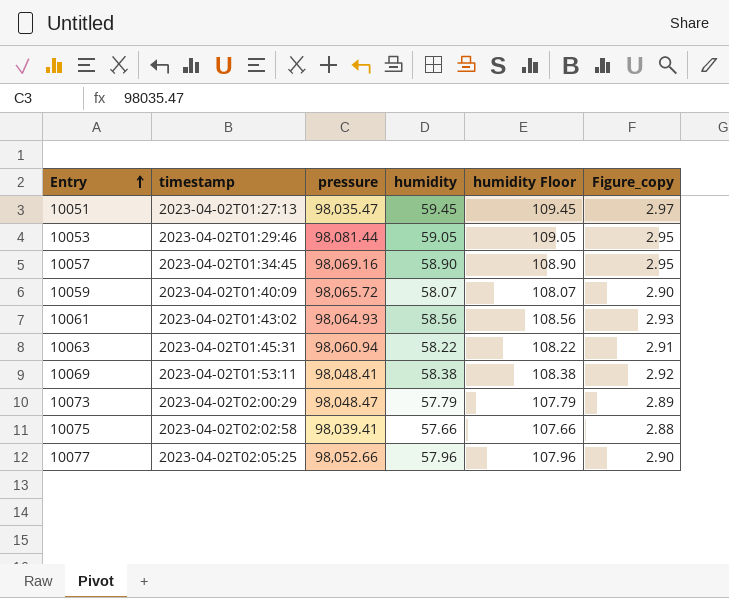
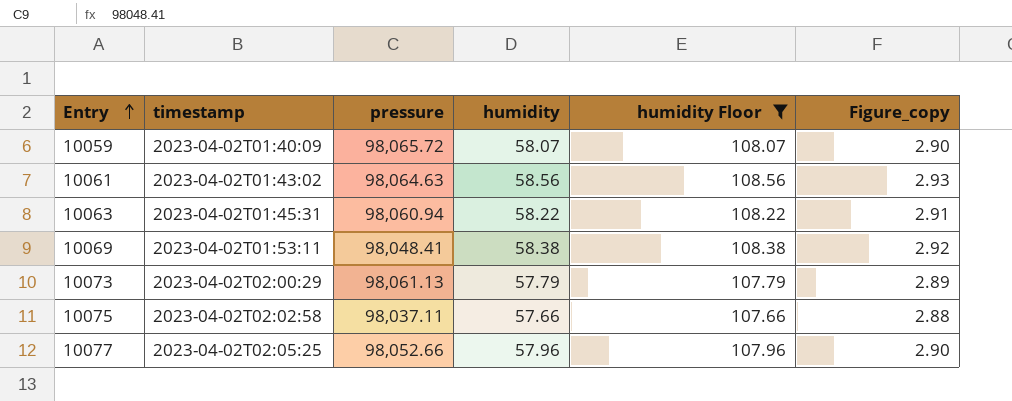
filter: none -> humidity Floor <= 108.56
10061 | pressure: 98,064.93 -> 98,064.63
10073 | pressure: 98,048.47 -> 98,061.13
10075 | pressure: 98,039.41 -> 98,037.11

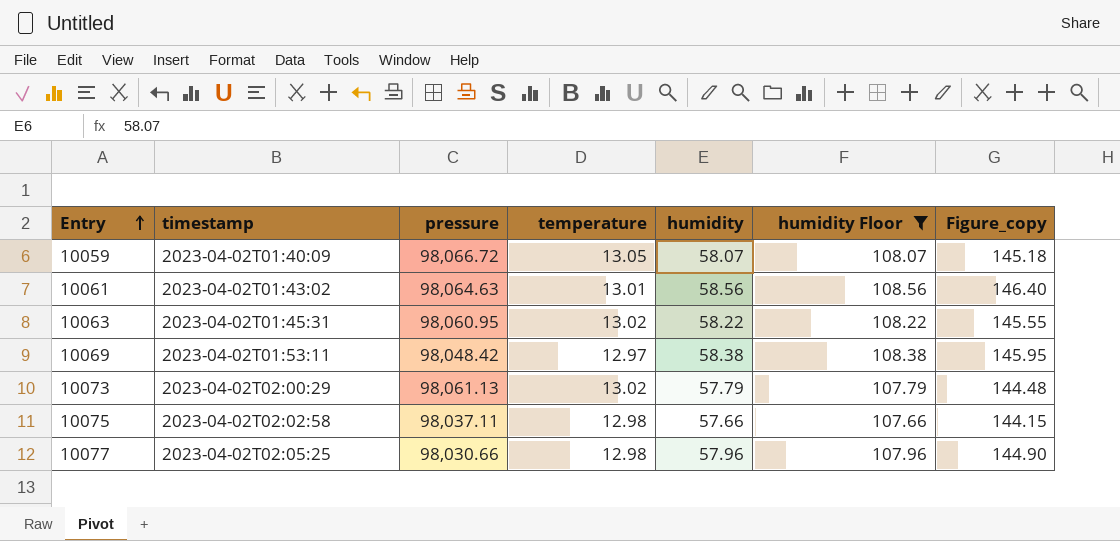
column temperature | position: none -> 4
column Figure_copy | formula: [humidity] * 0.05 -> [humidity] * 2.5
10059 | pressure: 98,065.72 -> 98,066.72
10063 | pressure: 98,060.94 -> 98,060.95
10069 | pressure: 98,048.41 -> 98,048.42
10077 | pressure: 98,052.66 -> 98,030.66

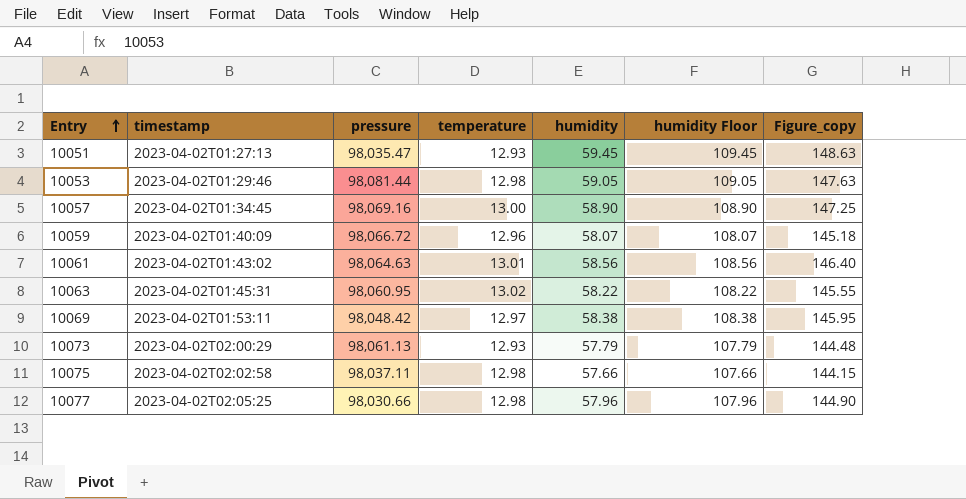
filter: humidity Floor <= 108.56 -> none
10059 | temperature: 13.05 -> 12.96
10073 | temperature: 13.02 -> 12.93

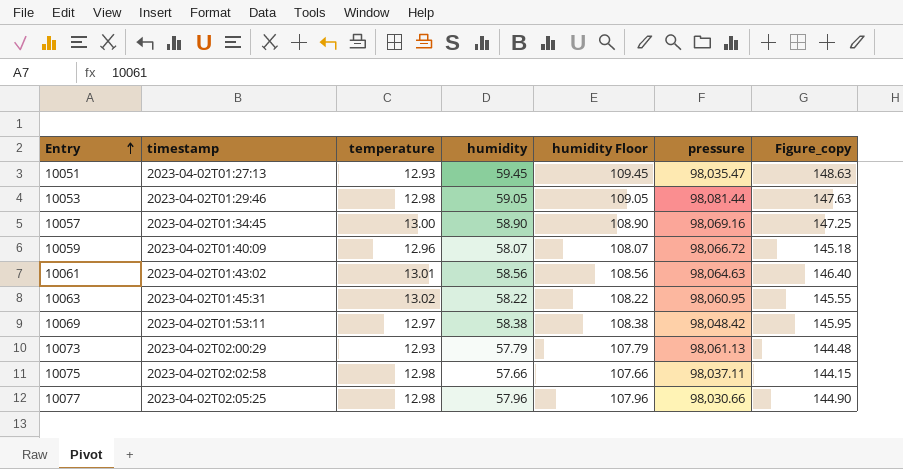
column pressure | position: 3 -> 6

